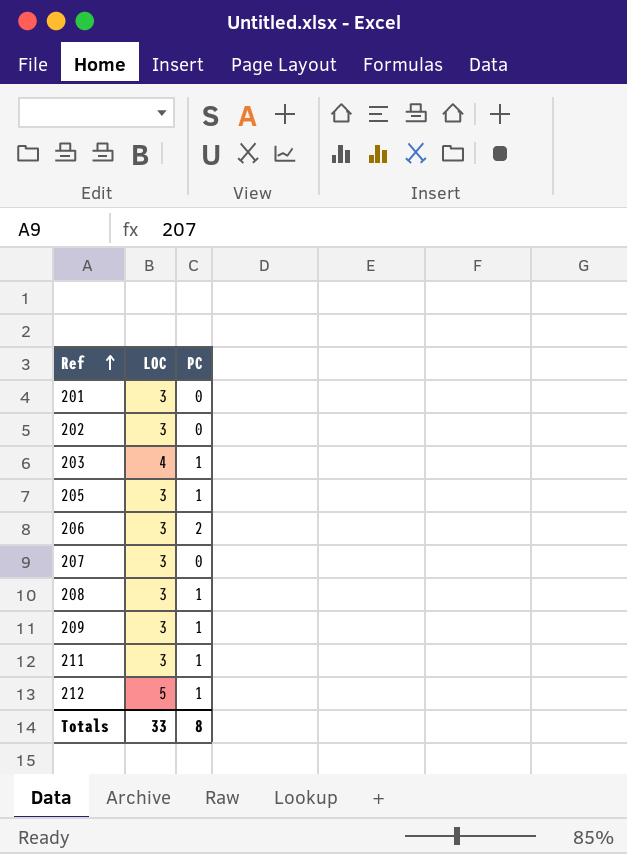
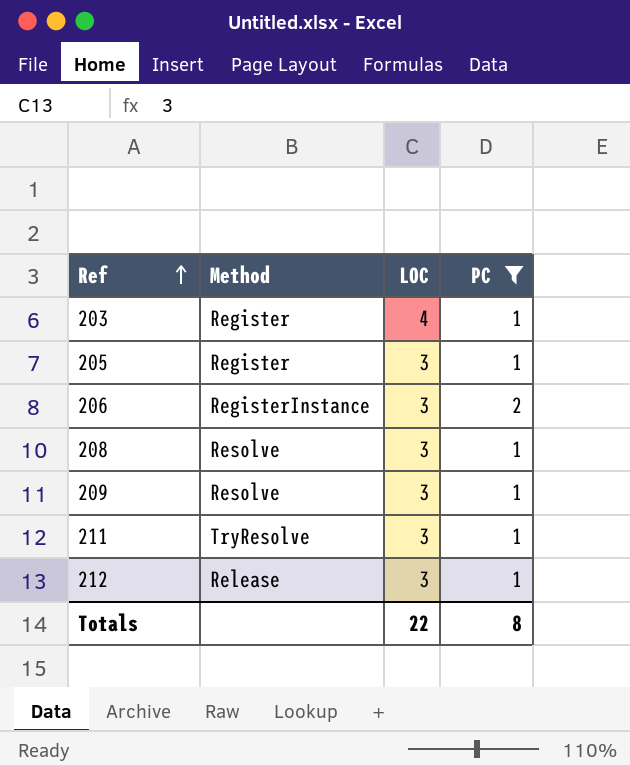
filter: none -> PC != 0
column Method | position: none -> 2
212 | LOC: 5 -> 3
Totals | LOC: 33 -> 22

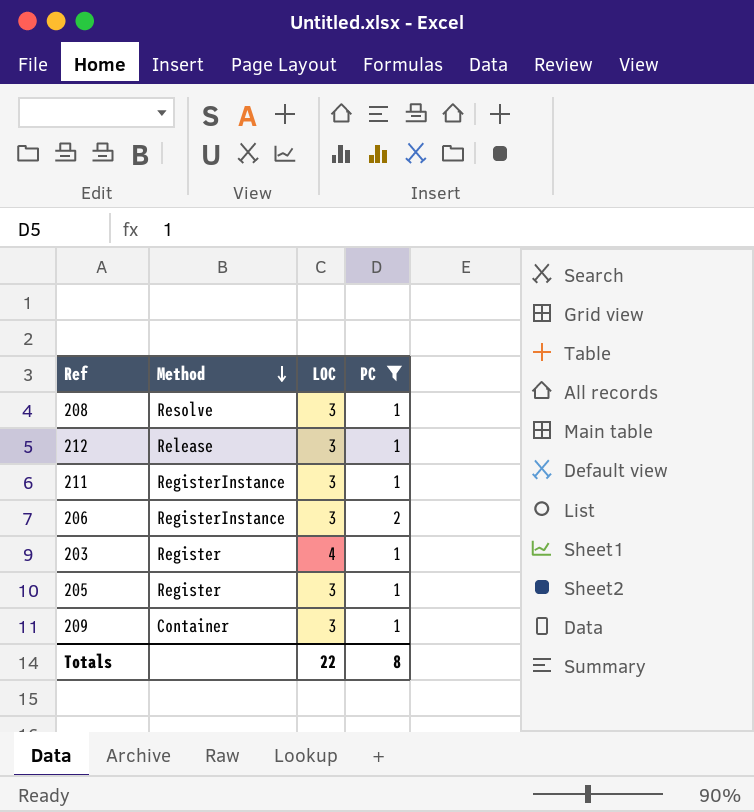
row order: Ref ascending -> Method descending
211 | Method: TryResolve -> RegisterInstance
209 | Method: Resolve -> Container

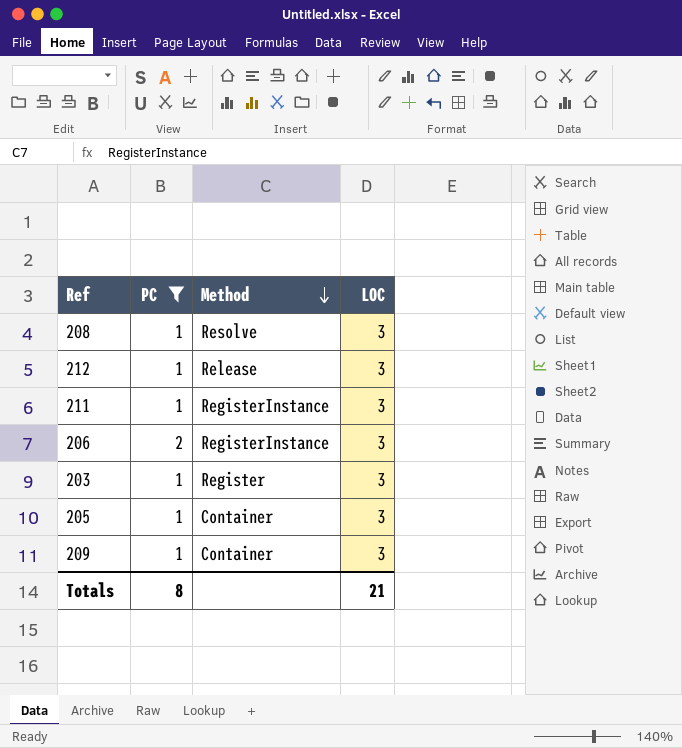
column PC | position: 4 -> 2
203 | LOC: 4 -> 3
205 | Method: Register -> Container
Totals | LOC: 22 -> 21

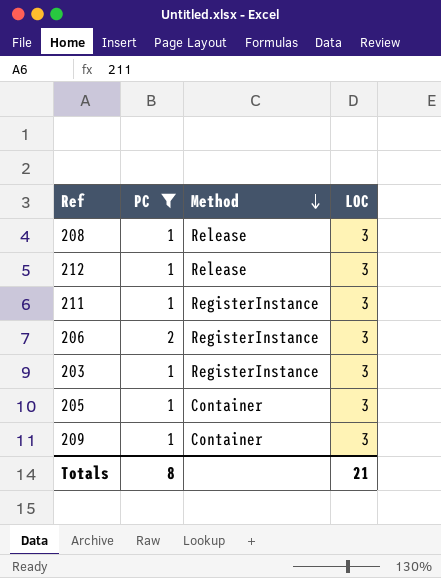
208 | Method: Resolve -> Release
203 | Method: Register -> RegisterInstance

